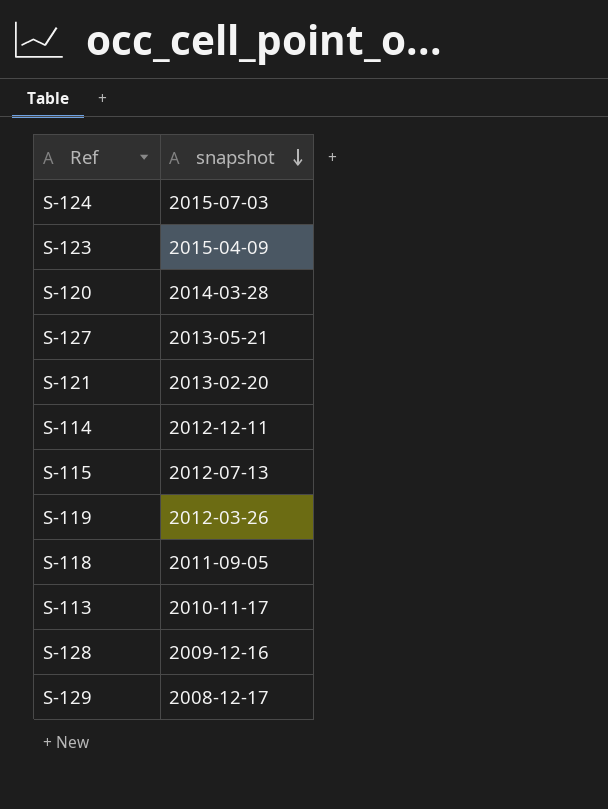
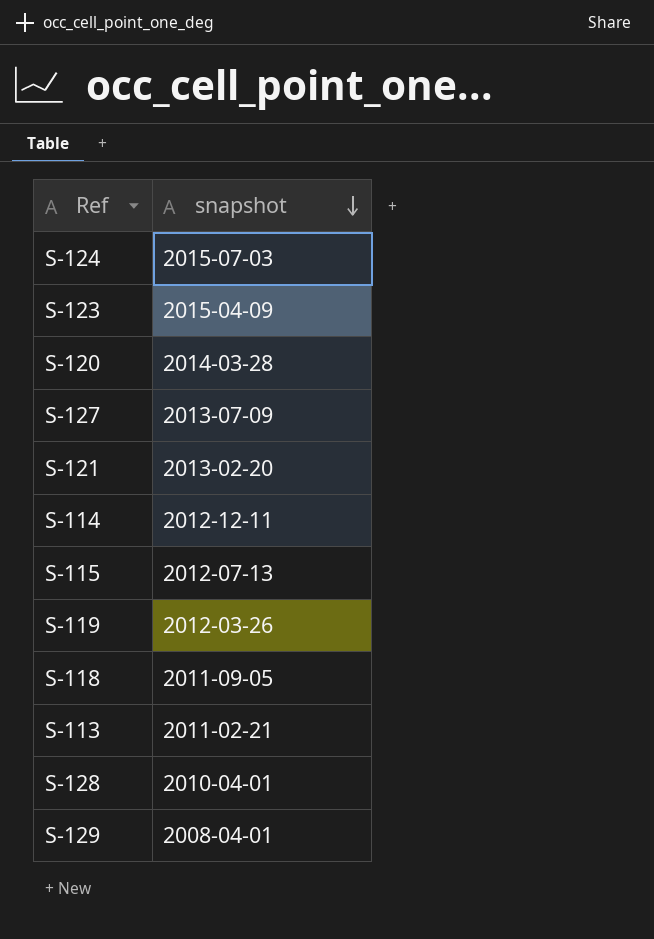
S-127 | snapshot: 2013-05-21 -> 2013-07-09
S-113 | snapshot: 2010-11-17 -> 2011-02-21
S-128 | snapshot: 2009-12-16 -> 2010-04-01
S-129 | snapshot: 2008-12-17 -> 2008-04-01

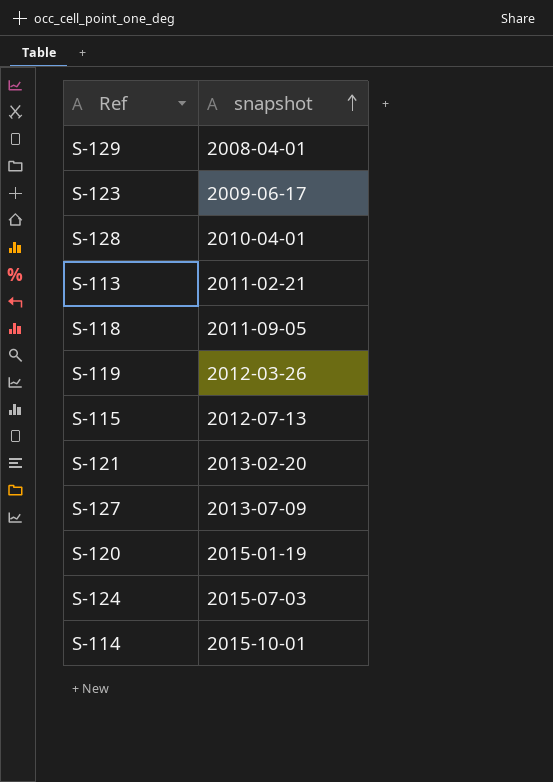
row order: snapshot descending -> snapshot ascending
S-123 | snapshot: 2015-04-09 -> 2009-06-17
S-120 | snapshot: 2014-03-28 -> 2015-01-19
S-114 | snapshot: 2012-12-11 -> 2015-10-01

